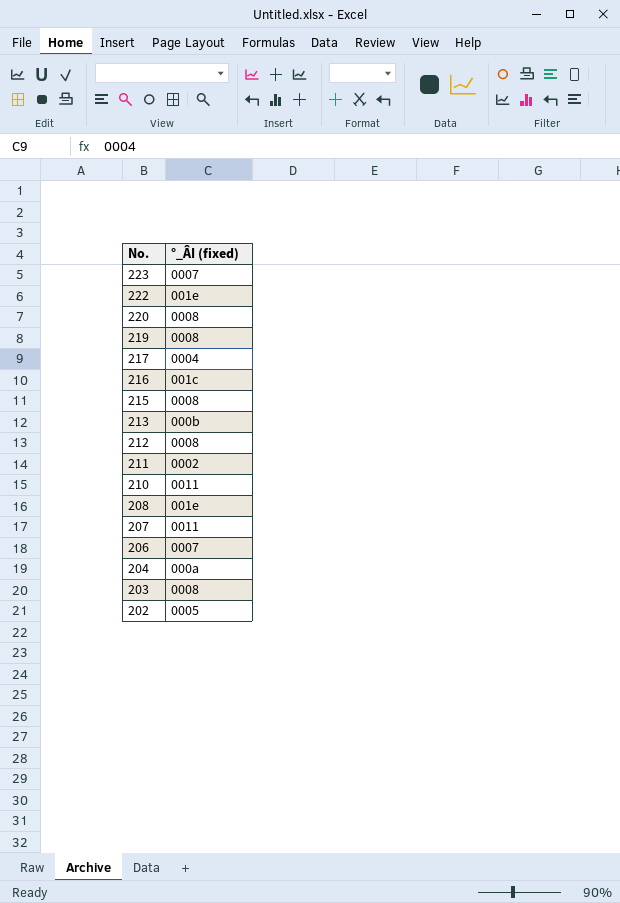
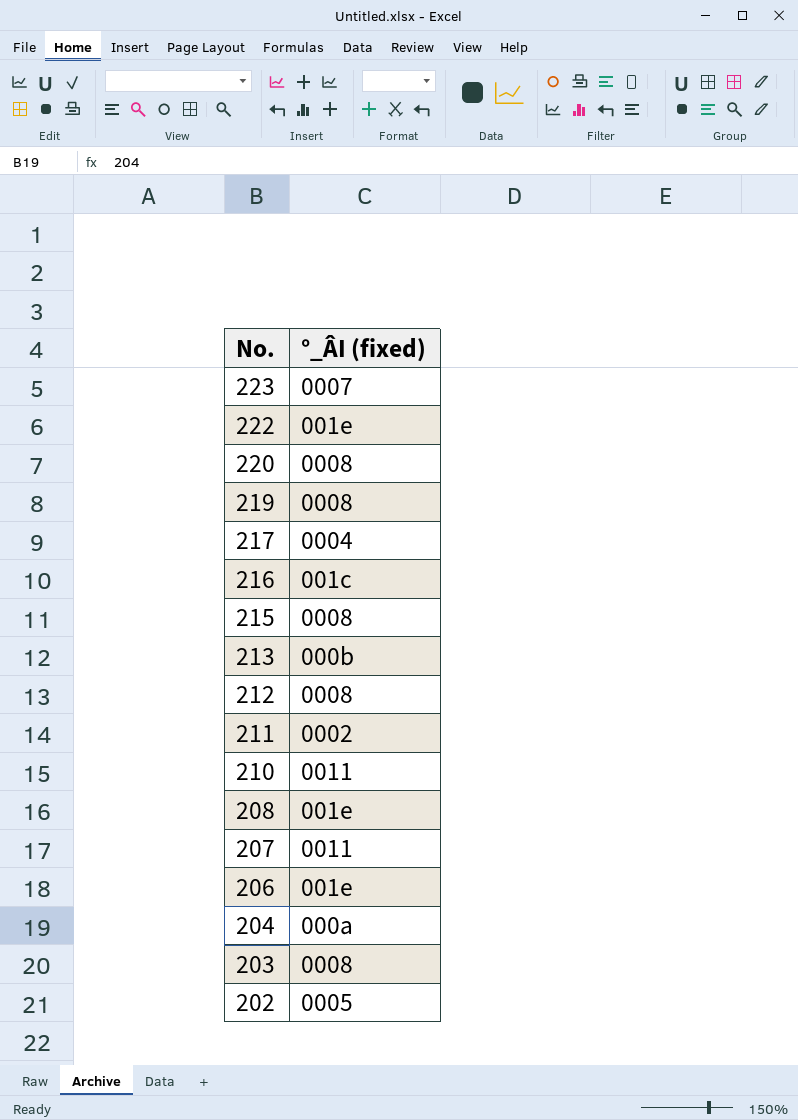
206 | °_ÂI (fixed): 0007 -> 001e

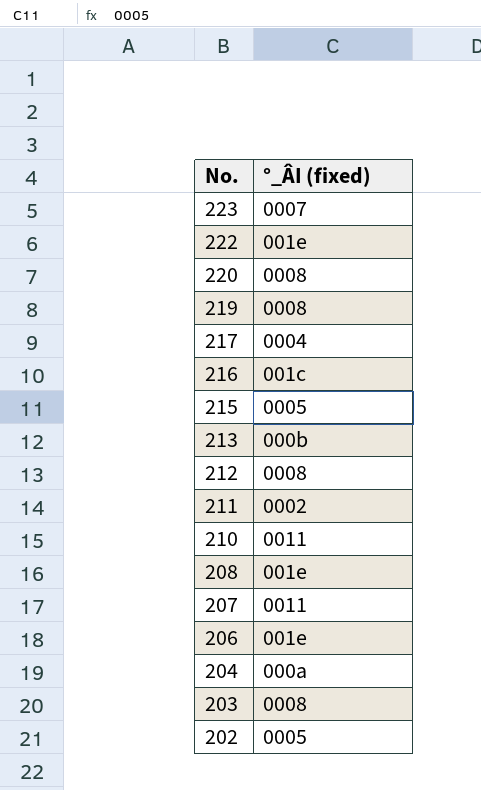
215 | °_ÂI (fixed): 0008 -> 0005

